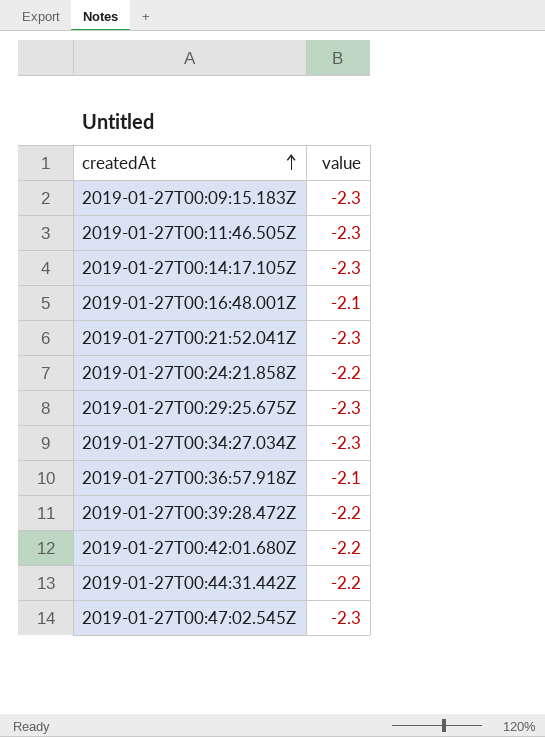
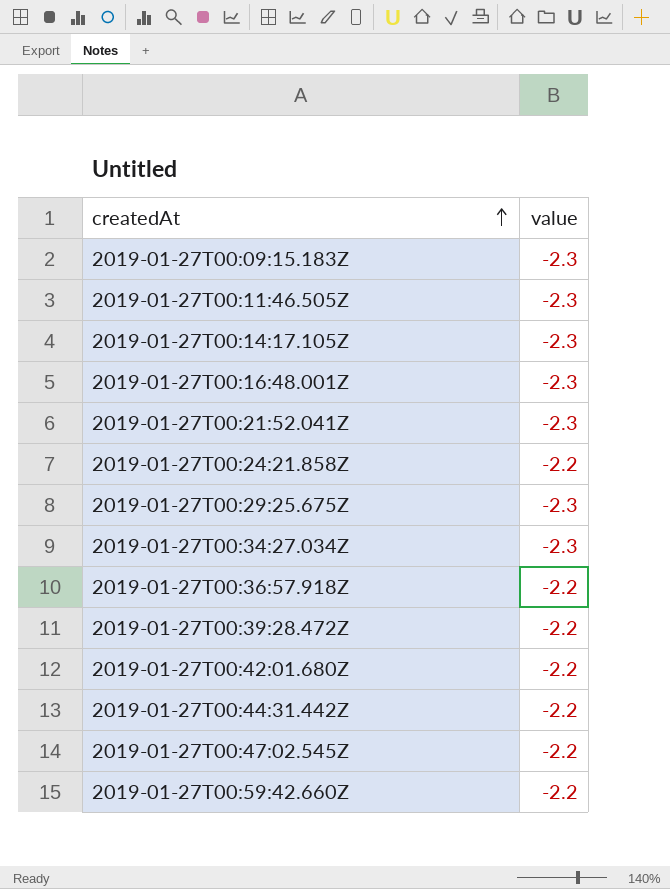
2019-01-27T00:16:48.001Z | value: -2.1 -> -2.3
2019-01-27T00:36:57.918Z | value: -2.1 -> -2.2
2019-01-27T00:47:02.545Z | value: -2.3 -> -2.2
row 2019-01-27T00:59:42.660Z: none -> -2.2

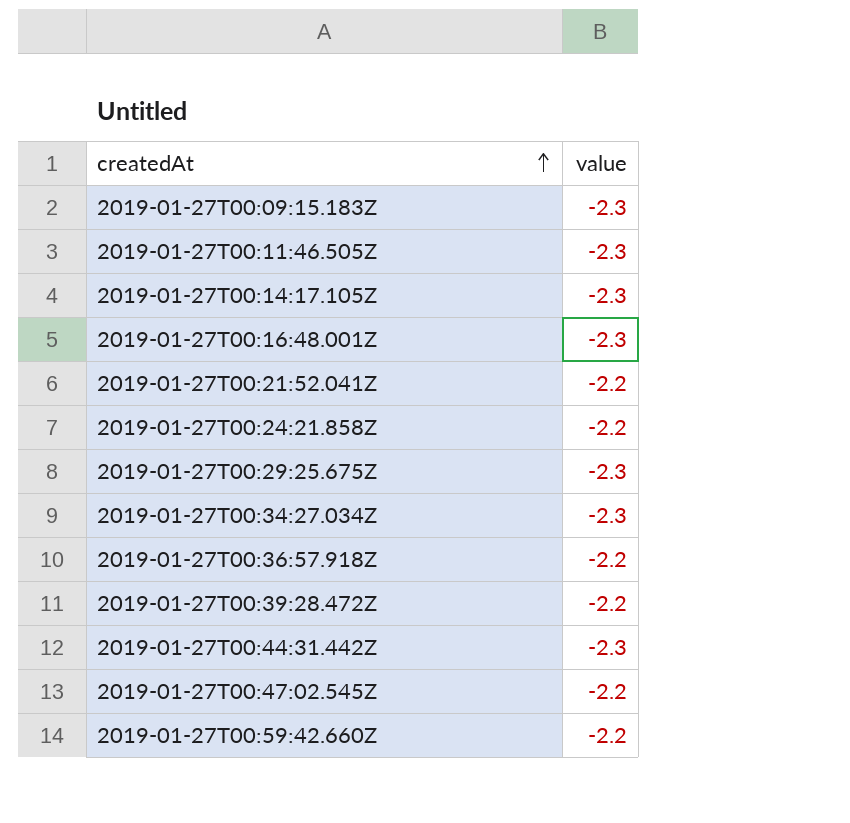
row 2019-01-27T00:42:01.680Z: -2.2 -> none
2019-01-27T00:21:52.041Z | value: -2.3 -> -2.2
2019-01-27T00:44:31.442Z | value: -2.2 -> -2.3

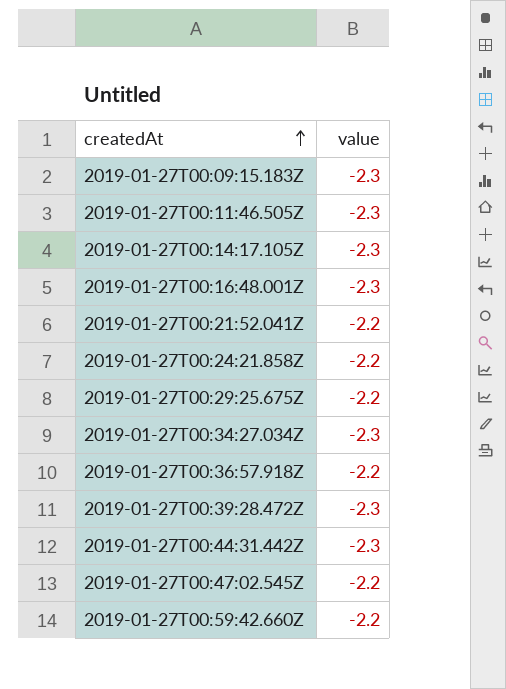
2019-01-27T00:29:25.675Z | value: -2.3 -> -2.2
2019-01-27T00:39:28.472Z | value: -2.2 -> -2.3

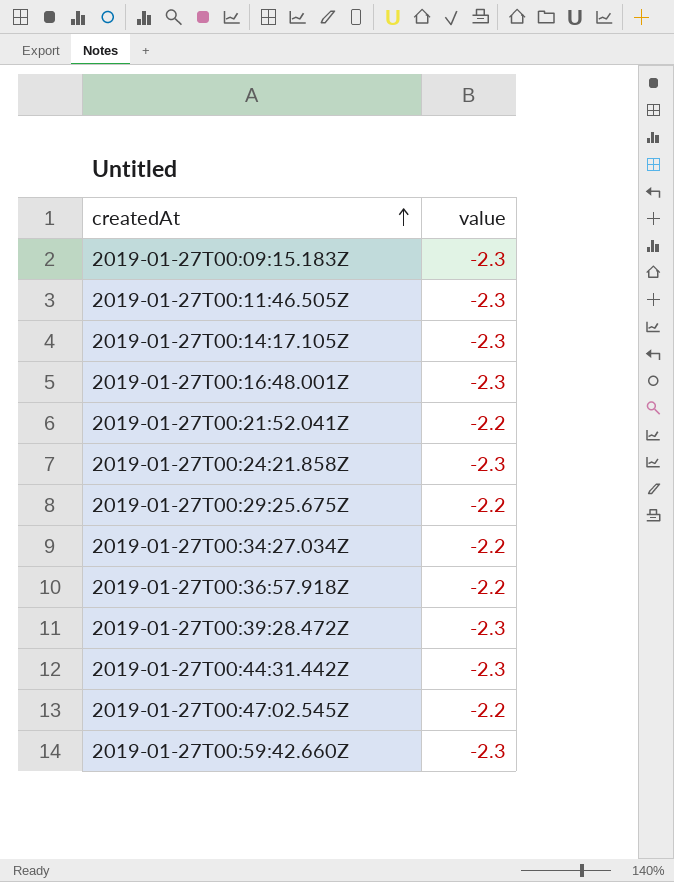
2019-01-27T00:24:21.858Z | value: -2.2 -> -2.3
2019-01-27T00:34:27.034Z | value: -2.3 -> -2.2
2019-01-27T00:59:42.660Z | value: -2.2 -> -2.3

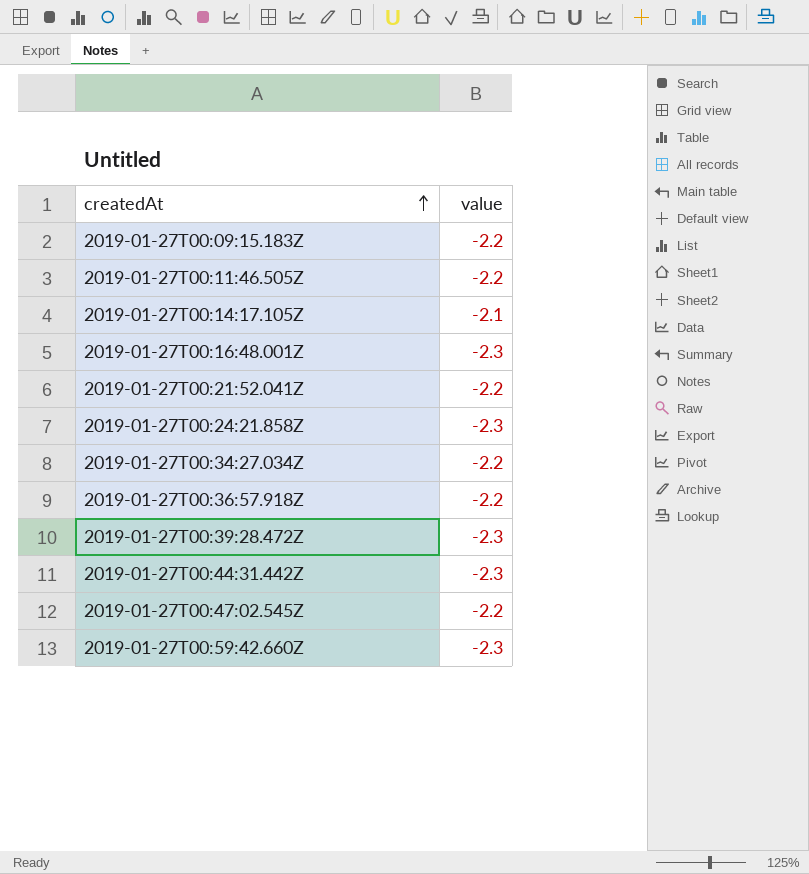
row 2019-01-27T00:29:25.675Z: -2.2 -> none
2019-01-27T00:09:15.183Z | value: -2.3 -> -2.2
2019-01-27T00:11:46.505Z | value: -2.3 -> -2.2
2019-01-27T00:14:17.105Z | value: -2.3 -> -2.1

